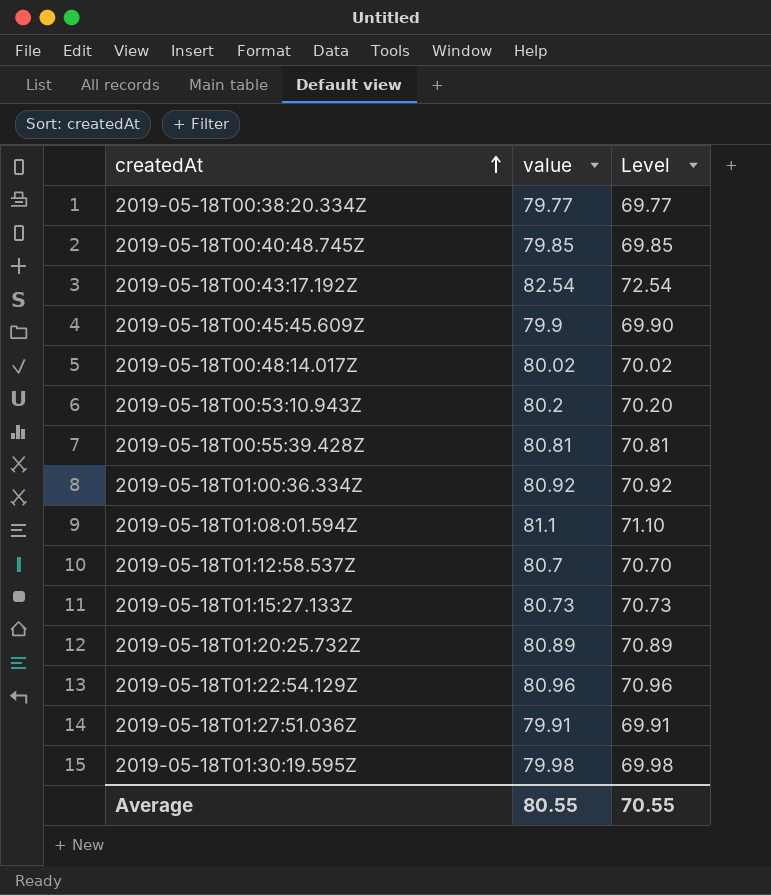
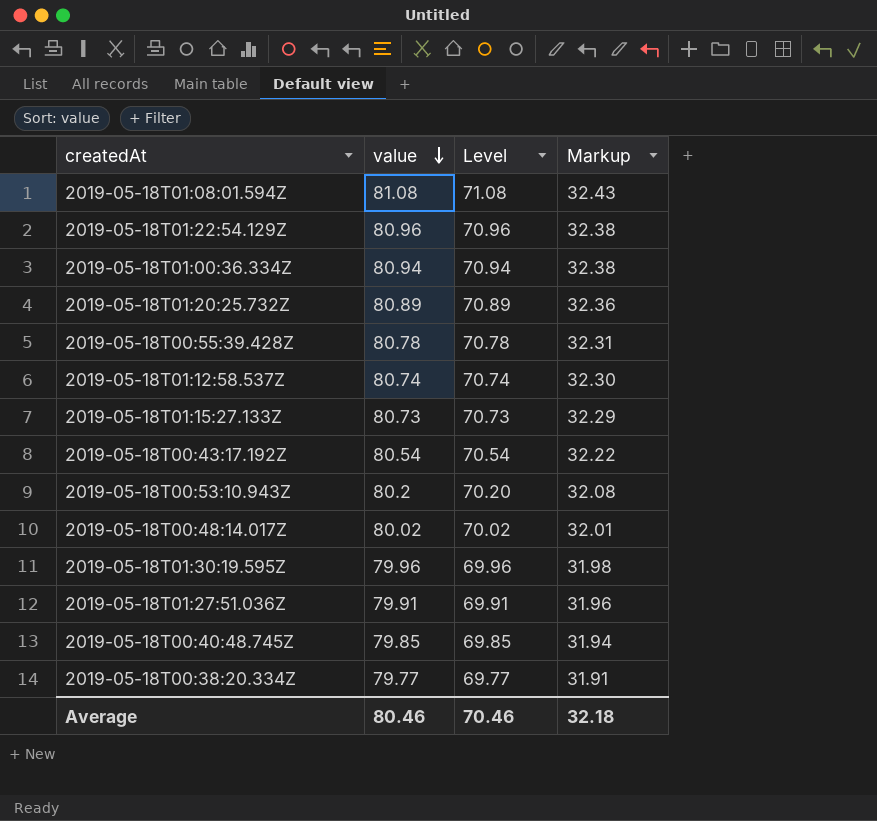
row order: createdAt ascending -> value descending
column Markup | formula: none -> [value] * 0.4
row 2019-05-18T00:45:45.609Z: 79.9 | 69.90 -> none
2019-05-18T01:08:01.594Z | value: 81.1 -> 81.08
2019-05-18T01:08:01.594Z | Level: 71.10 -> 71.08
2019-05-18T01:00:36.334Z | value: 80.92 -> 80.94
2019-05-18T01:00:36.334Z | Level: 70.92 -> 70.94
2019-05-18T00:55:39.428Z | value: 80.81 -> 80.78
2019-05-18T00:55:39.428Z | Level: 70.81 -> 70.78
2019-05-18T01:12:58.537Z | value: 80.7 -> 80.74
2019-05-18T01:12:58.537Z | Level: 70.70 -> 70.74
2019-05-18T00:43:17.192Z | value: 82.54 -> 80.54
2019-05-18T00:43:17.192Z | Level: 72.54 -> 70.54
2019-05-18T01:30:19.595Z | value: 79.98 -> 79.96
2019-05-18T01:30:19.595Z | Level: 69.98 -> 69.96
Average | value: 80.55 -> 80.46
Average | Level: 70.55 -> 70.46

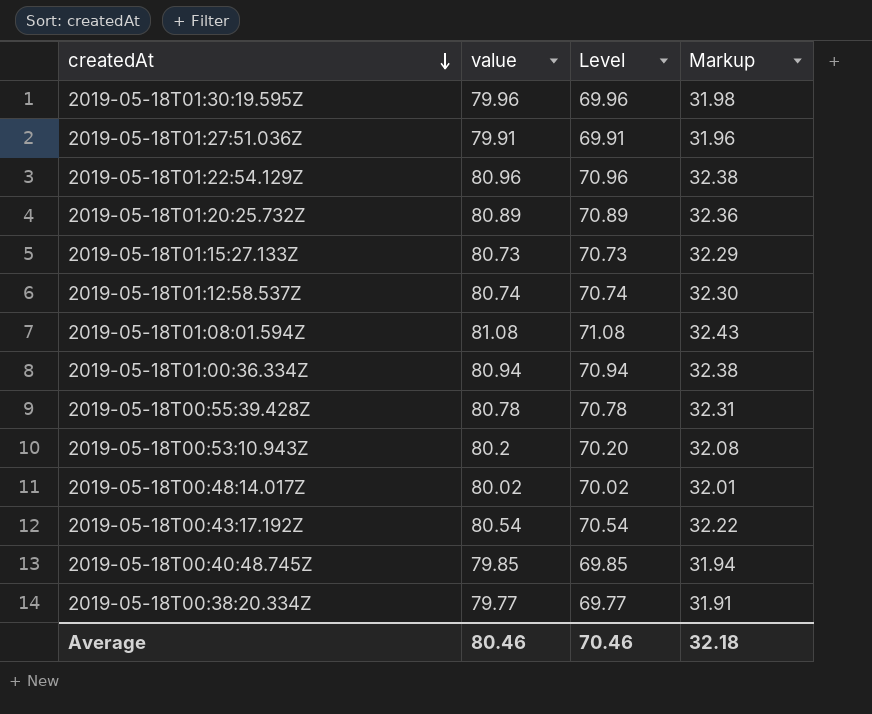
row order: value descending -> createdAt descending

